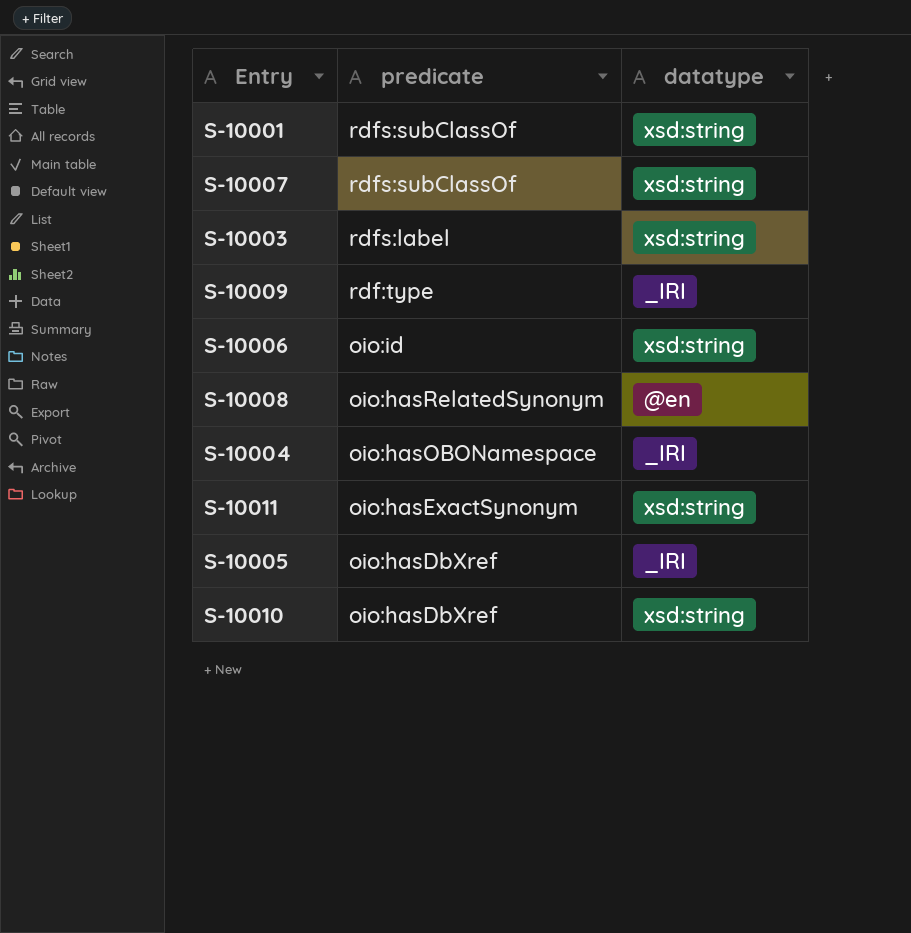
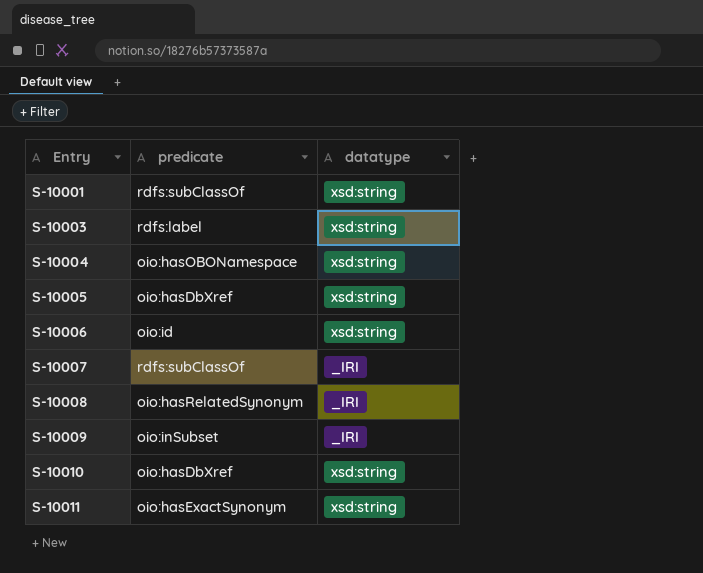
row order: predicate descending -> Entry ascending
S-10004 | datatype: _IRI -> xsd:string
S-10005 | datatype: _IRI -> xsd:string
S-10007 | datatype: xsd:string -> _IRI
S-10008 | datatype: @en -> _IRI
S-10009 | predicate: rdf:type -> oio:inSubset

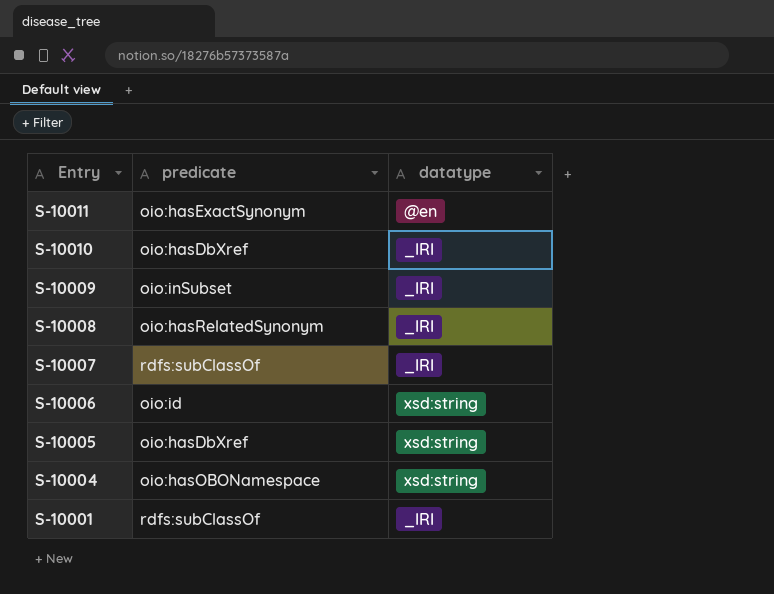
row order: Entry ascending -> Entry descending
row S-10003: rdfs:label | xsd:string -> none
S-10011 | datatype: xsd:string -> @en
S-10010 | datatype: xsd:string -> _IRI
S-10001 | datatype: xsd:string -> _IRI

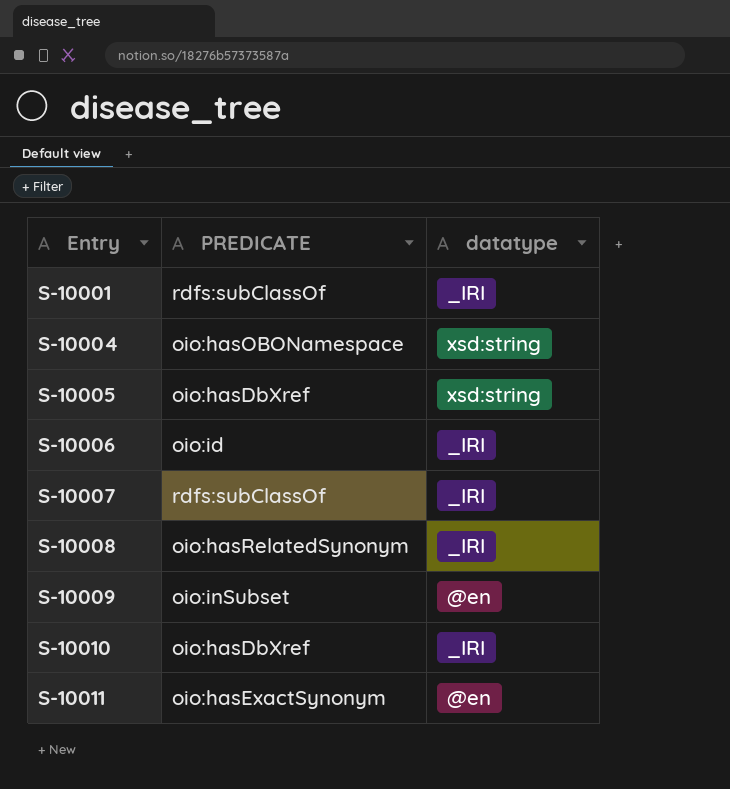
row order: Entry descending -> Entry ascending
column name: predicate -> PREDICATE
S-10006 | datatype: xsd:string -> _IRI
S-10009 | datatype: _IRI -> @en

